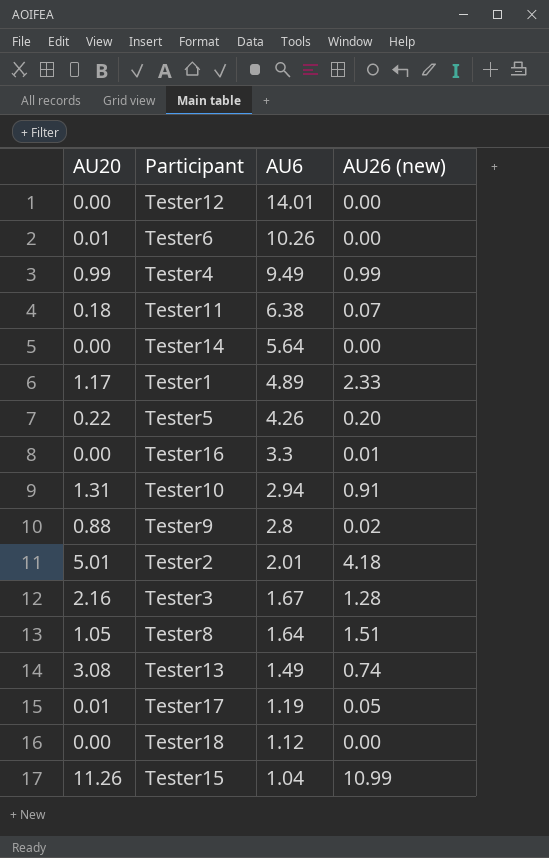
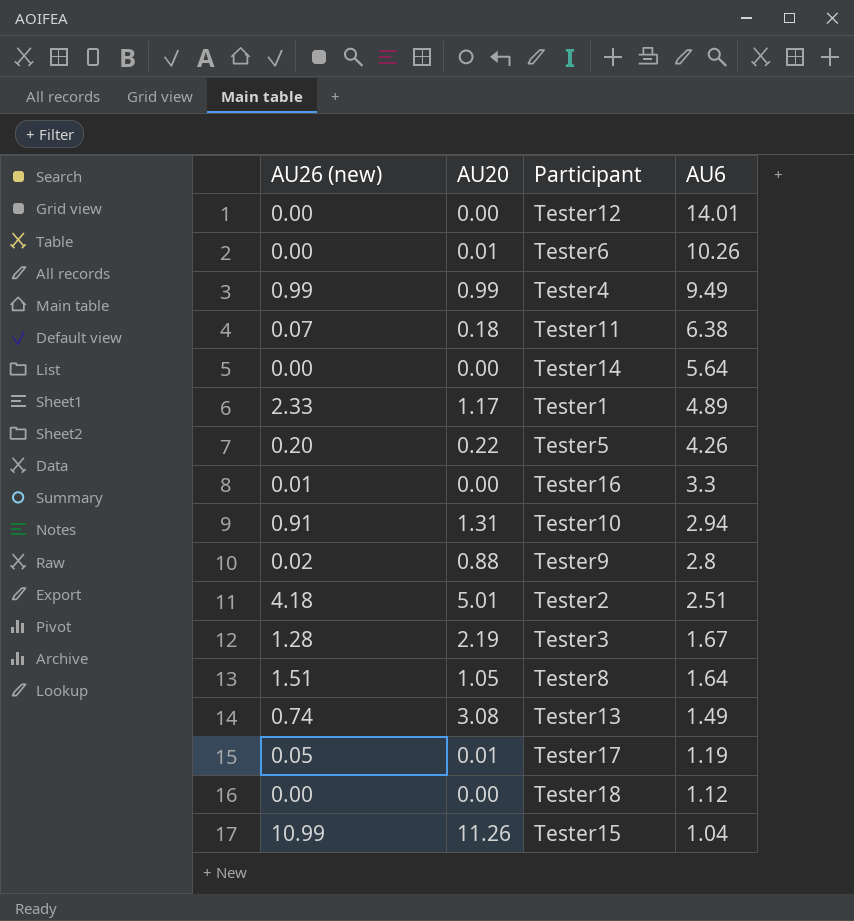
column AU26 (new) | position: 4 -> 1
Tester2 | AU6: 2.01 -> 2.51
Tester3 | AU20: 2.16 -> 2.19

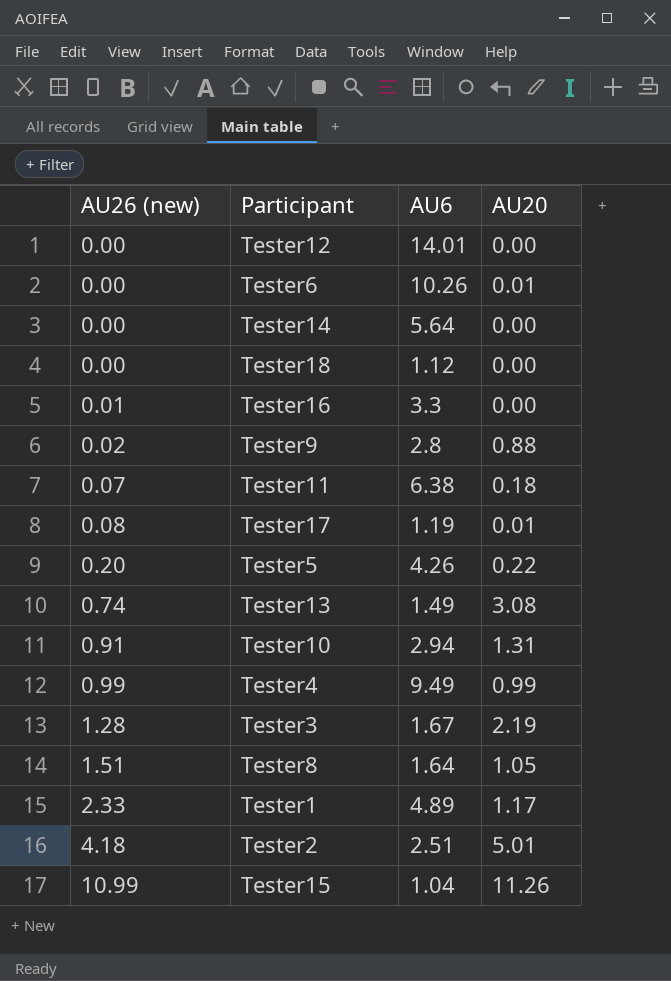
row order: AU6 descending -> AU26 (new) ascending
column AU20 | position: 2 -> 4
Tester17 | AU26 (new): 0.05 -> 0.08

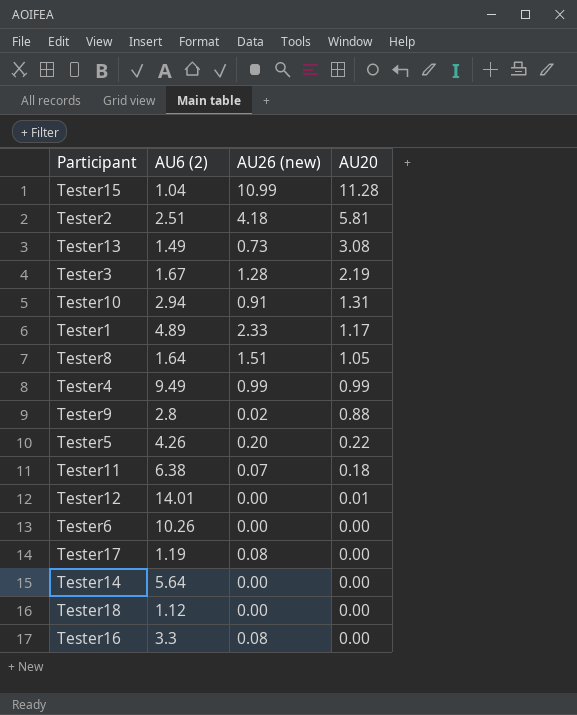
row order: AU26 (new) ascending -> AU20 descending
column name: AU6 -> AU6 (2)
column AU26 (new) | position: 1 -> 3
Tester15 | AU20: 11.26 -> 11.28
Tester2 | AU20: 5.01 -> 5.81
Tester13 | AU26 (new): 0.74 -> 0.73
Tester12 | AU20: 0.00 -> 0.01
Tester6 | AU20: 0.01 -> 0.00
Tester17 | AU20: 0.01 -> 0.00
Tester16 | AU26 (new): 0.01 -> 0.08

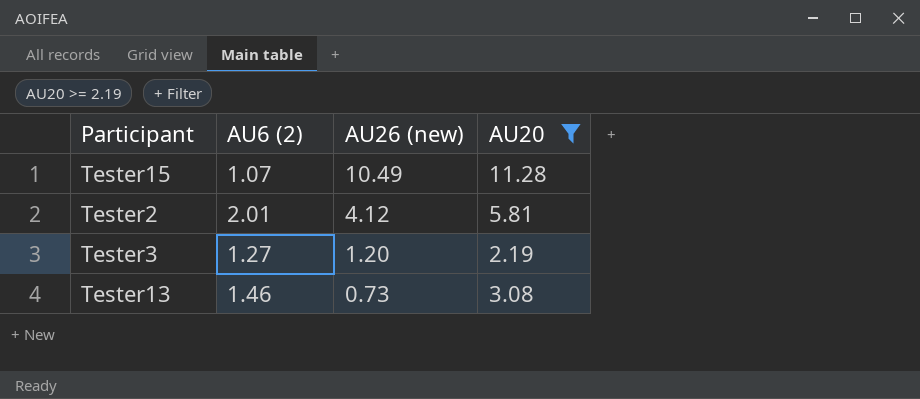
filter: none -> AU20 >= 2.19
row order: AU20 descending -> AU26 (new) descending
Tester15 | AU6 (2): 1.04 -> 1.07
Tester15 | AU26 (new): 10.99 -> 10.49
Tester2 | AU6 (2): 2.51 -> 2.01
Tester2 | AU26 (new): 4.18 -> 4.12
Tester3 | AU6 (2): 1.67 -> 1.27
Tester3 | AU26 (new): 1.28 -> 1.20
Tester13 | AU6 (2): 1.49 -> 1.46

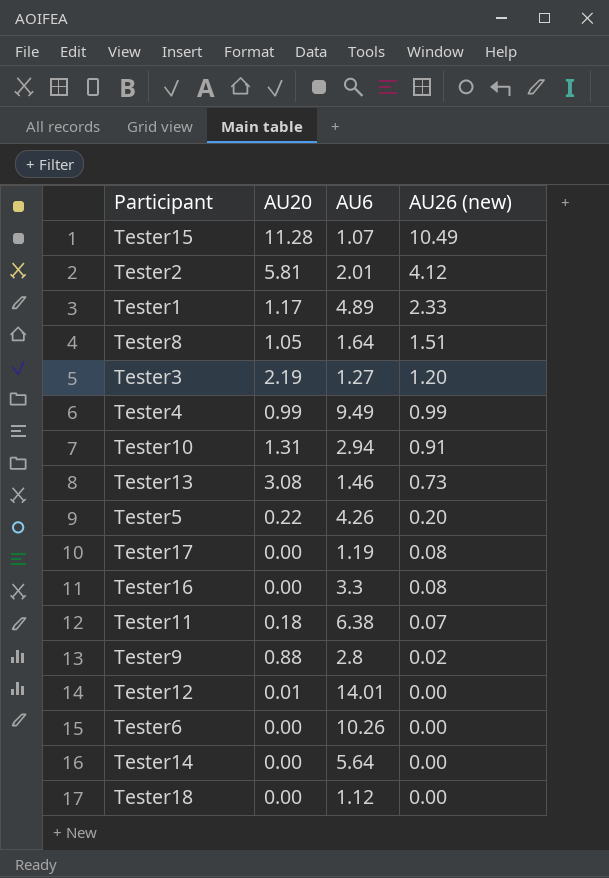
filter: AU20 >= 2.19 -> none
column AU20 | position: 4 -> 2
column name: AU6 (2) -> AU6

